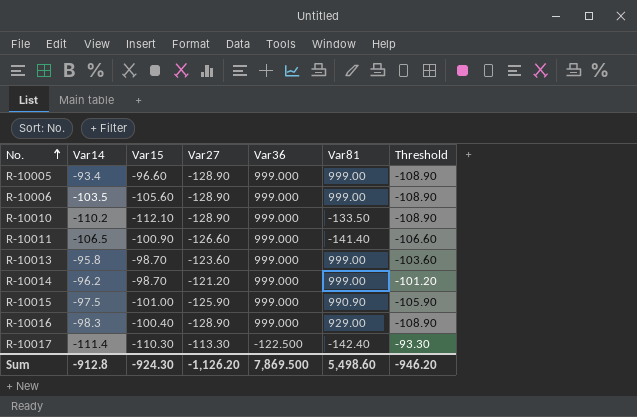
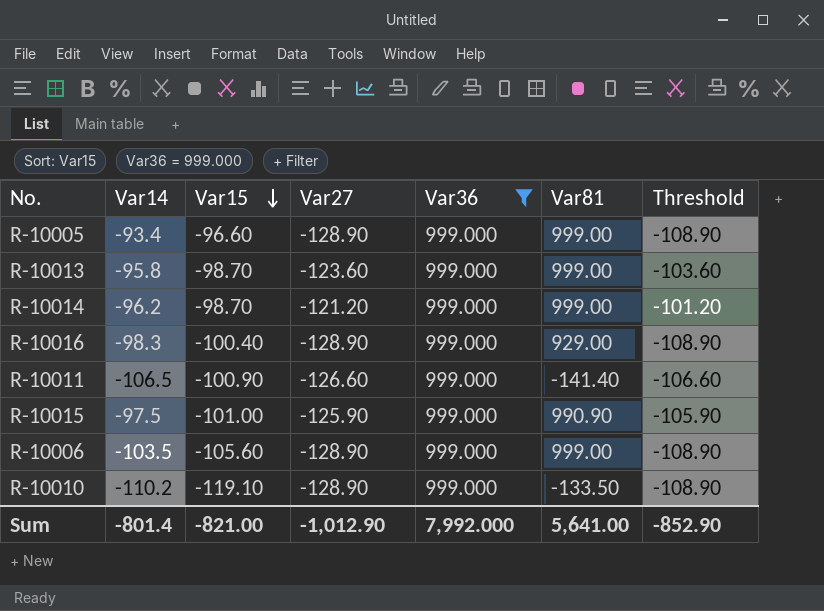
filter: none -> Var36 = 999.000
row order: No. ascending -> Var15 descending
R-10010 | Var15: -112.10 -> -119.10
Sum | Var14: -912.8 -> -801.4
Sum | Var15: -924.30 -> -821.00
Sum | Var27: -1,126.20 -> -1,012.90
Sum | Var36: 7,869.500 -> 7,992.000
Sum | Var81: 5,498.60 -> 5,641.00
Sum | Threshold: -946.20 -> -852.90

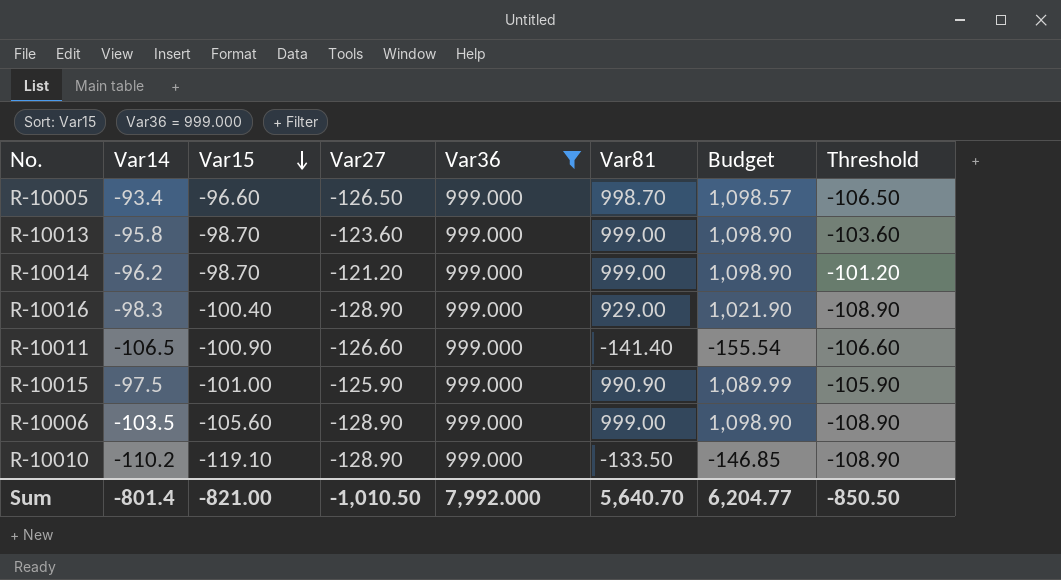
column Budget | formula: none -> [Var81] * 1.1
R-10005 | Var27: -128.90 -> -126.50
R-10005 | Var81: 999.00 -> 998.70
R-10005 | Threshold: -108.90 -> -106.50
Sum | Var27: -1,012.90 -> -1,010.50
Sum | Var81: 5,641.00 -> 5,640.70
Sum | Threshold: -852.90 -> -850.50

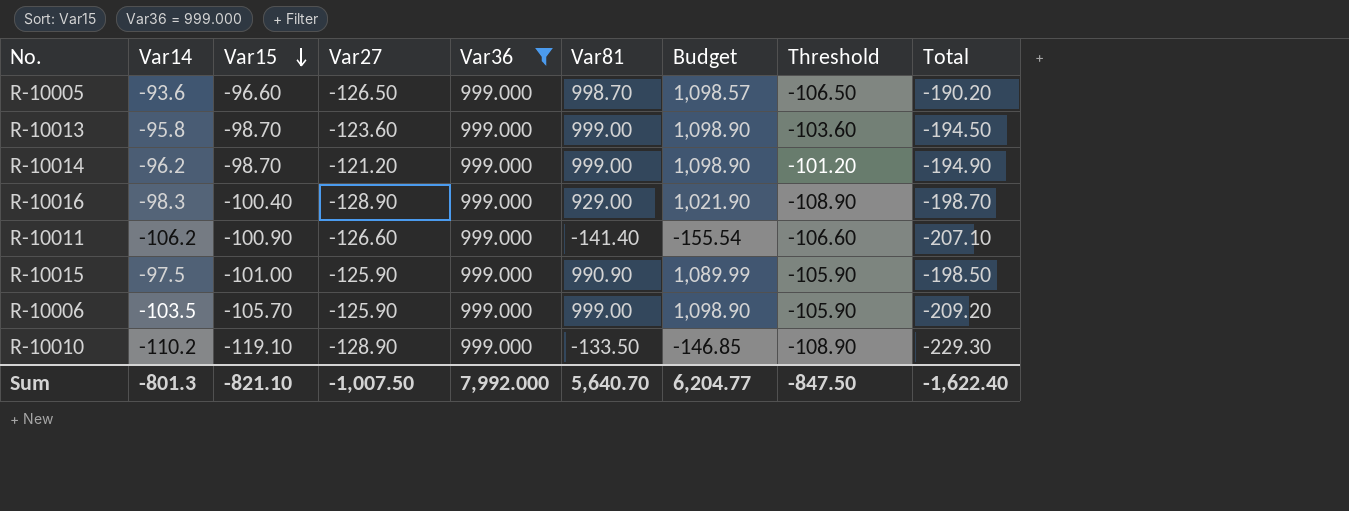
column Total | formula: none -> [Var14] + [Var15]
R-10005 | Var14: -93.4 -> -93.6
R-10011 | Var14: -106.5 -> -106.2
R-10006 | Var15: -105.60 -> -105.70
R-10006 | Var27: -128.90 -> -125.90
R-10006 | Threshold: -108.90 -> -105.90
Sum | Var14: -801.4 -> -801.3
Sum | Var15: -821.00 -> -821.10
Sum | Var27: -1,010.50 -> -1,007.50
Sum | Threshold: -850.50 -> -847.50

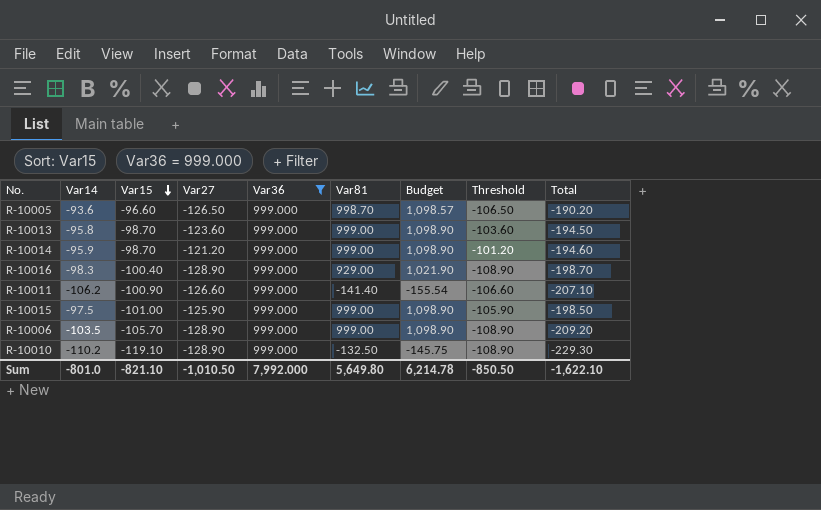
R-10014 | Var14: -96.2 -> -95.9
R-10014 | Total: -194.90 -> -194.60
R-10015 | Var81: 990.90 -> 999.00
R-10015 | Budget: 1,089.99 -> 1,098.90
R-10006 | Var27: -125.90 -> -128.90
R-10006 | Threshold: -105.90 -> -108.90
R-10010 | Var81: -133.50 -> -132.50
R-10010 | Budget: -146.85 -> -145.75
Sum | Var14: -801.3 -> -801.0
Sum | Var27: -1,007.50 -> -1,010.50
Sum | Var81: 5,640.70 -> 5,649.80
Sum | Budget: 6,204.77 -> 6,214.78
Sum | Threshold: -847.50 -> -850.50
Sum | Total: -1,622.40 -> -1,622.10

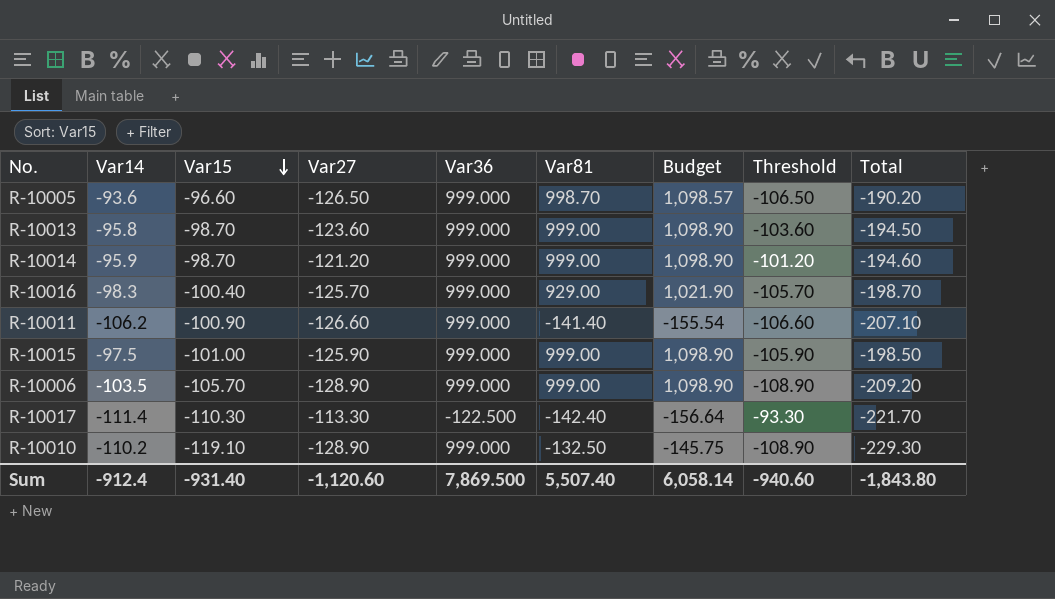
filter: Var36 = 999.000 -> none
R-10016 | Var27: -128.90 -> -125.70
R-10016 | Threshold: -108.90 -> -105.70
Sum | Var14: -801.0 -> -912.4
Sum | Var15: -821.10 -> -931.40
Sum | Var27: -1,010.50 -> -1,120.60
Sum | Var36: 7,992.000 -> 7,869.500
Sum | Var81: 5,649.80 -> 5,507.40
Sum | Budget: 6,214.78 -> 6,058.14
Sum | Threshold: -850.50 -> -940.60
Sum | Total: -1,622.10 -> -1,843.80

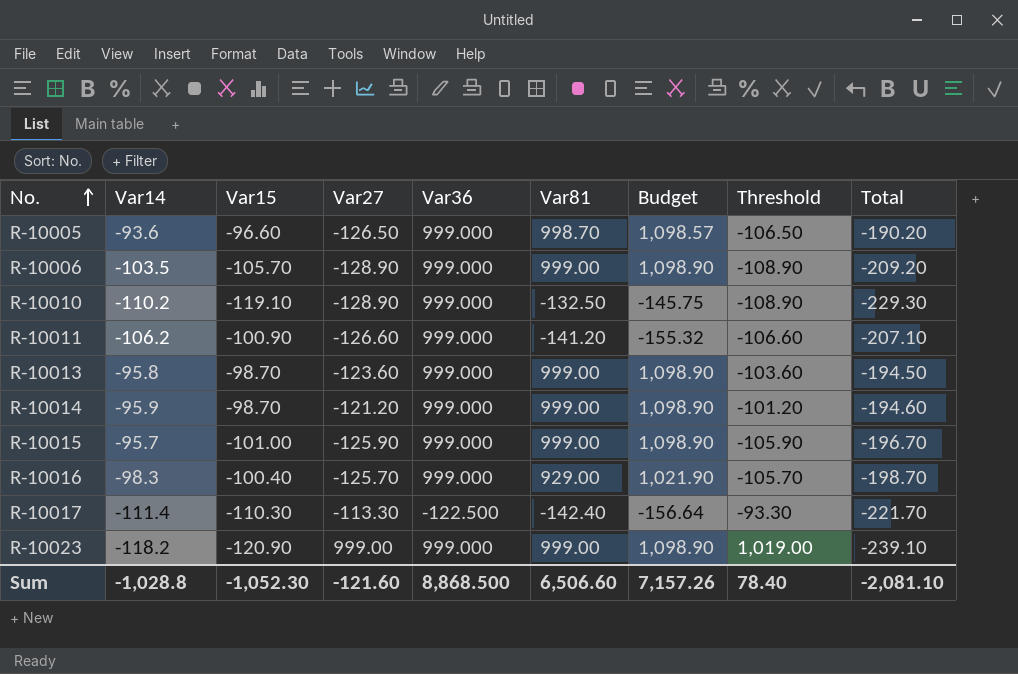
row order: Var15 descending -> No. ascending
R-10011 | Var81: -141.40 -> -141.20
R-10011 | Budget: -155.54 -> -155.32
R-10015 | Var14: -97.5 -> -95.7
R-10015 | Total: -198.50 -> -196.70
row R-10023: none -> -118.2 | -120.90 | 999.00 | 999.000 | 999.00 | 1,098.90 | 1,019.00 | -239.10
Sum | Var14: -912.4 -> -1,028.8
Sum | Var15: -931.40 -> -1,052.30
Sum | Var27: -1,120.60 -> -121.60
Sum | Var36: 7,869.500 -> 8,868.500
Sum | Var81: 5,507.40 -> 6,506.60
Sum | Budget: 6,058.14 -> 7,157.26
Sum | Threshold: -940.60 -> 78.40
Sum | Total: -1,843.80 -> -2,081.10

